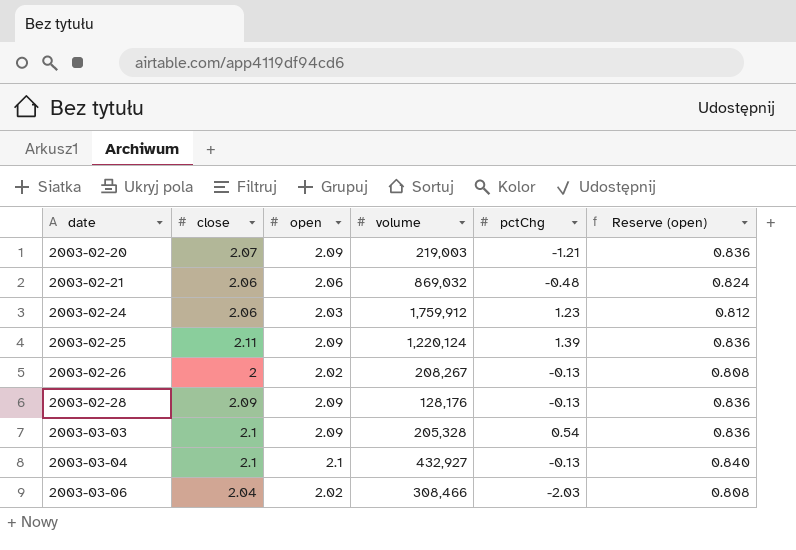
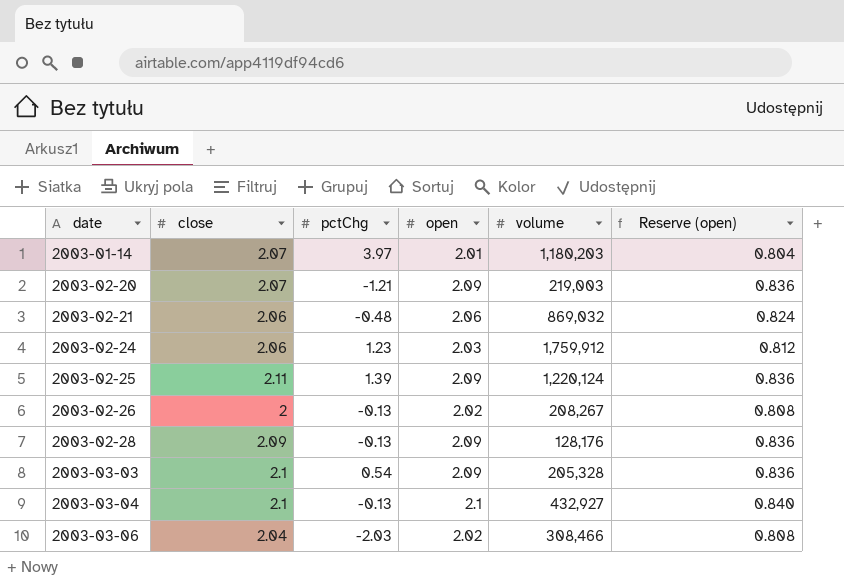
column pctChg | position: 5 -> 3
row 2003-01-14: none -> 2.07 | 3.97 | 2.01 | 1,180,203 | 0.804

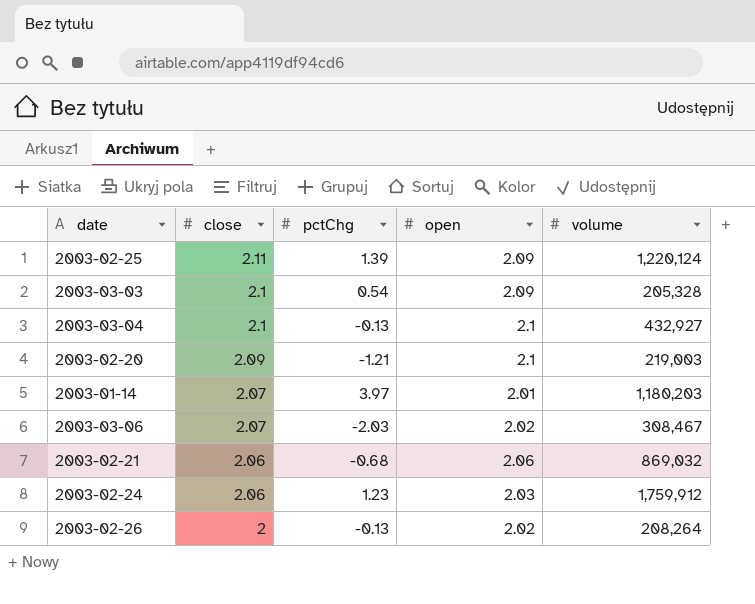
row order: date ascending -> close descending
column Reserve (open) | formula: [open] * 0.4 -> none
row 2003-02-28: 2.09 | -0.13 | 2.09 | 128,176 | 0.836 -> none
2003-02-20 | close: 2.07 -> 2.09
2003-02-20 | open: 2.09 -> 2.1
2003-03-06 | close: 2.04 -> 2.07
2003-03-06 | volume: 308,466 -> 308,467
2003-02-21 | pctChg: -0.48 -> -0.68
2003-02-26 | volume: 208,267 -> 208,264

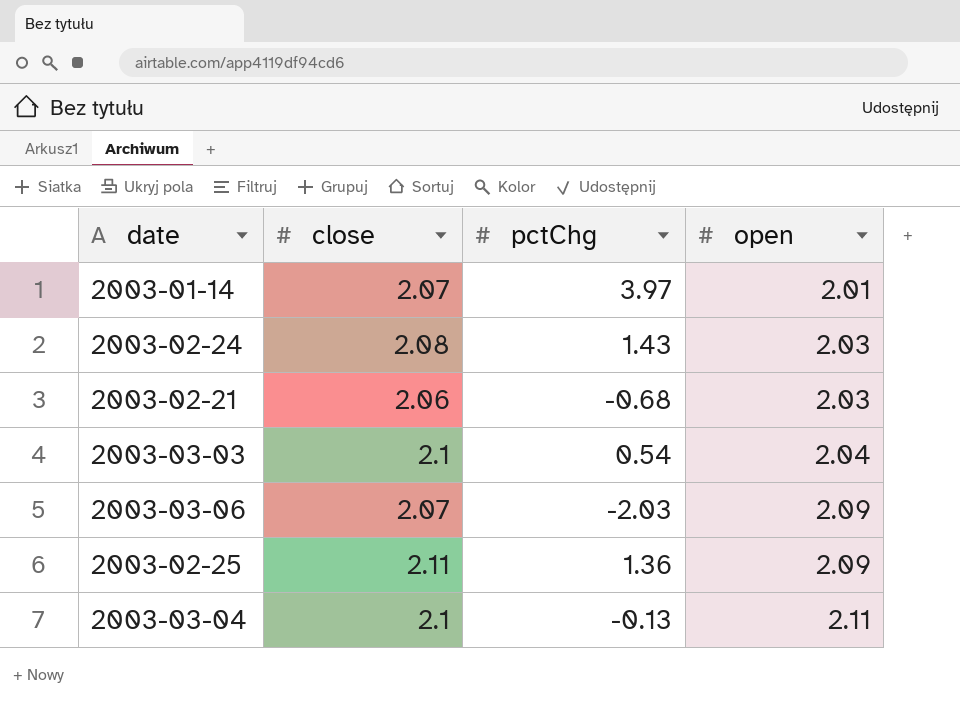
row order: close descending -> open ascending
column volume | position: 5 -> none
row 2003-02-20: 2.09 | -1.21 | 2.1 | 219,003 -> none
row 2003-02-26: 2 | -0.13 | 2.02 | 208,264 -> none
2003-02-24 | close: 2.06 -> 2.08
2003-02-24 | pctChg: 1.23 -> 1.43
2003-02-21 | open: 2.06 -> 2.03
2003-03-03 | open: 2.09 -> 2.04
2003-03-06 | open: 2.02 -> 2.09
2003-02-25 | pctChg: 1.39 -> 1.36
2003-03-04 | open: 2.1 -> 2.11

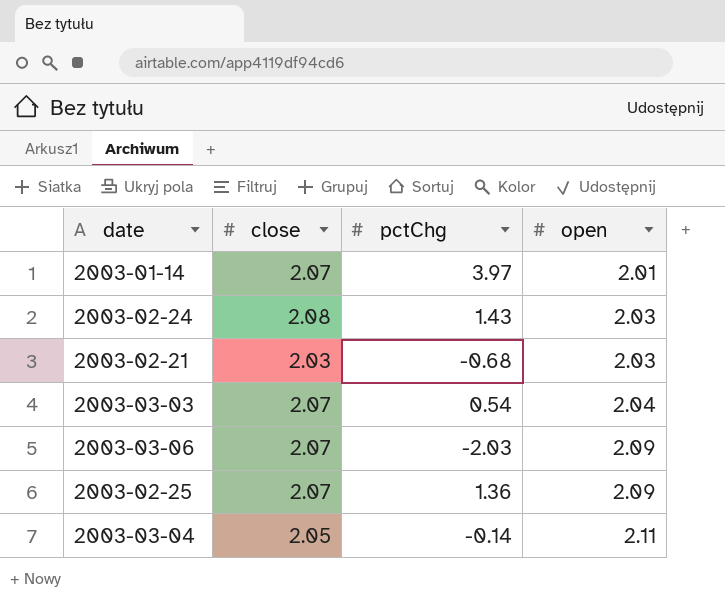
2003-02-21 | close: 2.06 -> 2.03
2003-03-03 | close: 2.1 -> 2.07
2003-02-25 | close: 2.11 -> 2.07
2003-03-04 | close: 2.1 -> 2.05
2003-03-04 | pctChg: -0.13 -> -0.14

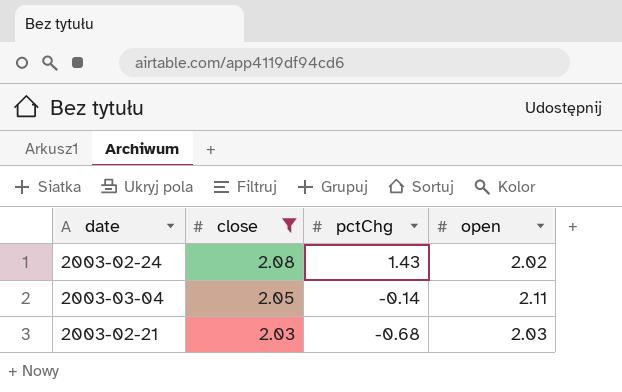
filter: none -> close != 2.07
row order: open ascending -> close descending
2003-02-24 | open: 2.03 -> 2.02

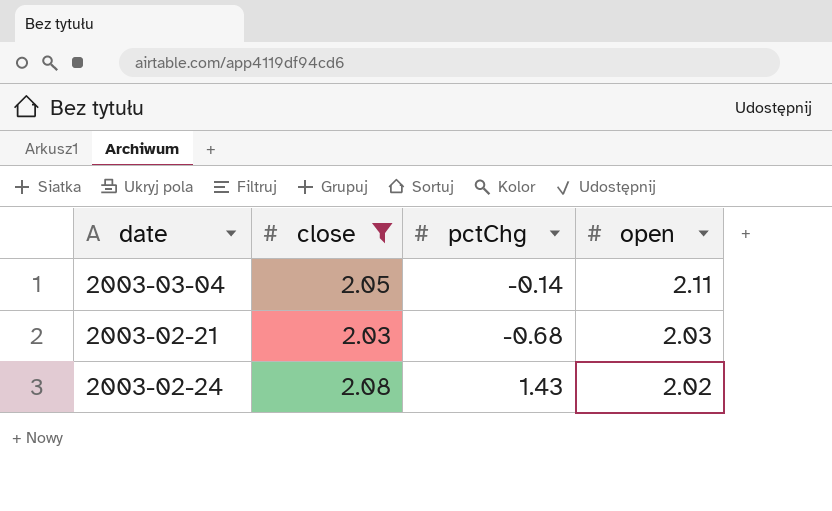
row order: close descending -> open descending

